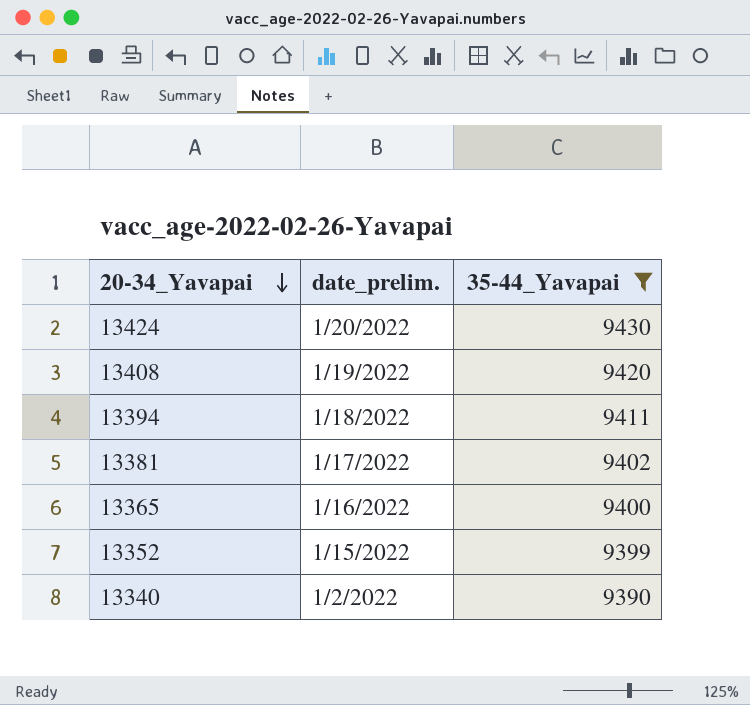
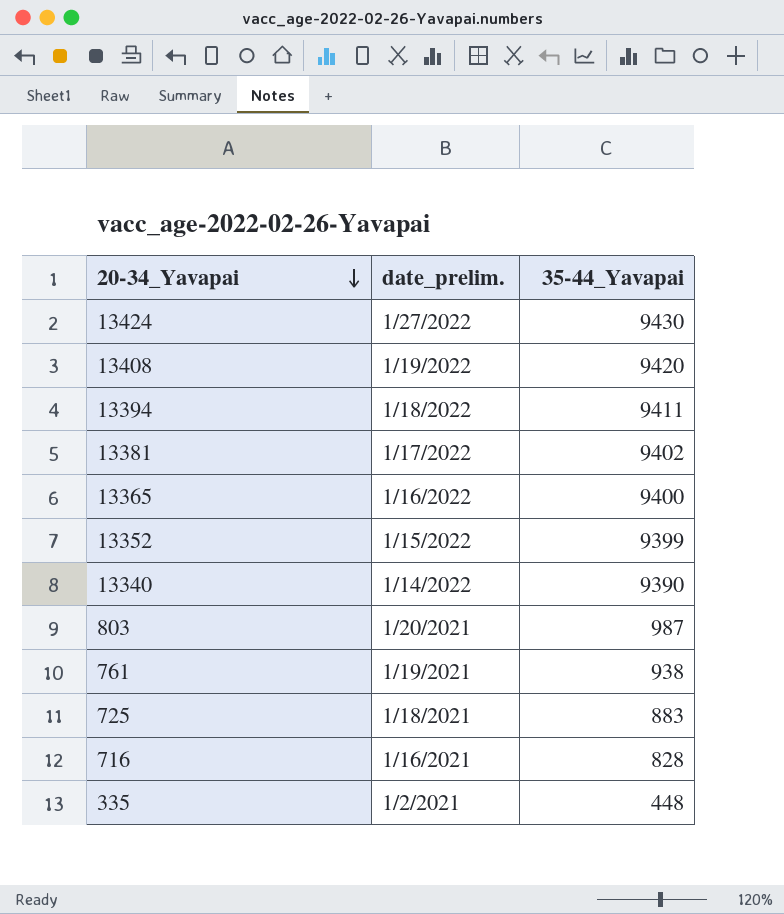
filter: 35-44_Yavapai >= 9390 -> none
13424 | date_prelim.: 1/20/2022 -> 1/27/2022
13340 | date_prelim.: 1/2/2022 -> 1/14/2022

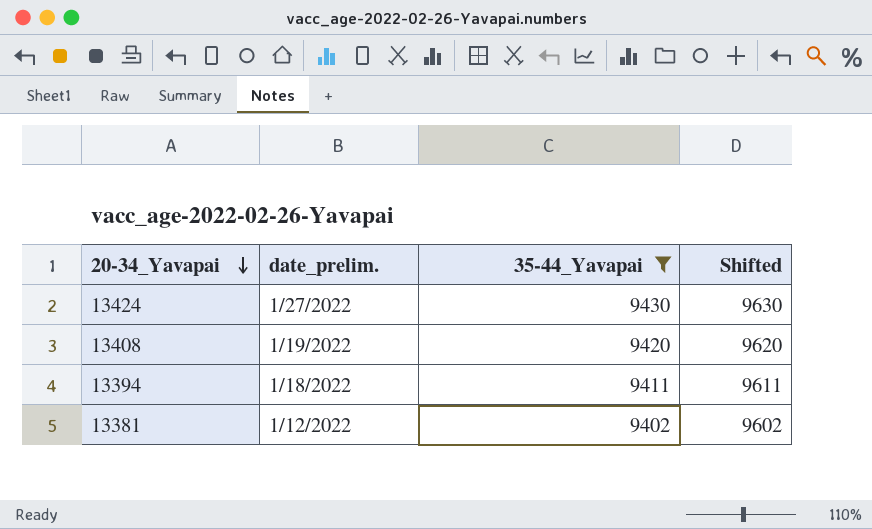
filter: none -> 35-44_Yavapai >= 9402
column Shifted | formula: none -> [35-44_Yavapai] + 200
13381 | date_prelim.: 1/17/2022 -> 1/12/2022

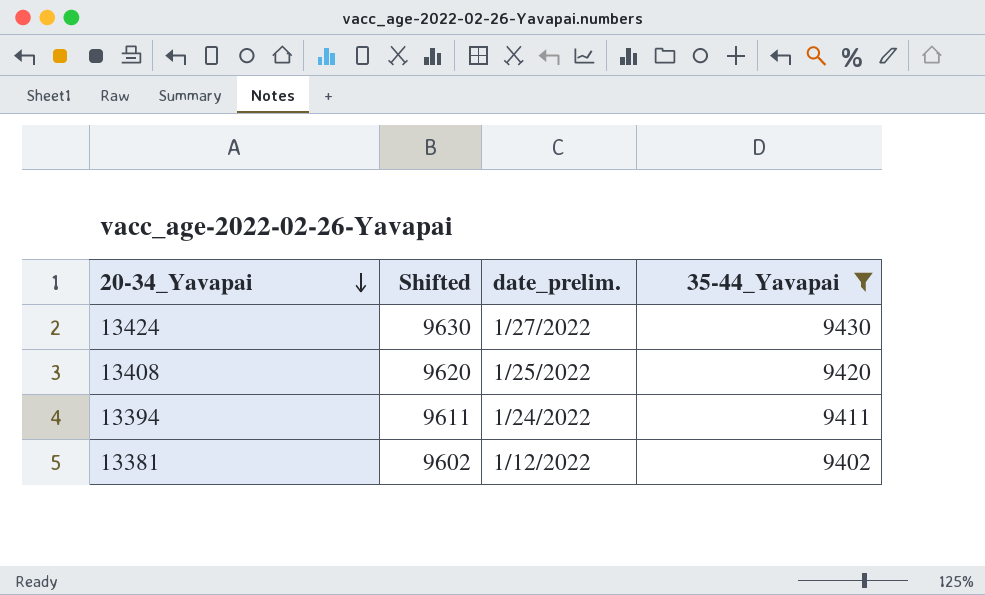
column Shifted | position: 4 -> 2
13408 | date_prelim.: 1/19/2022 -> 1/25/2022
13394 | date_prelim.: 1/18/2022 -> 1/24/2022

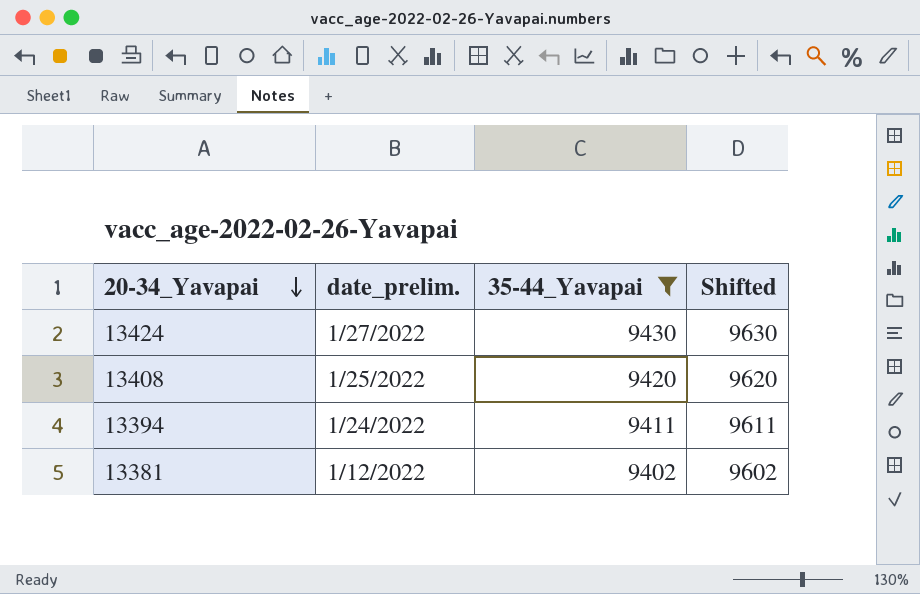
column Shifted | position: 2 -> 4

